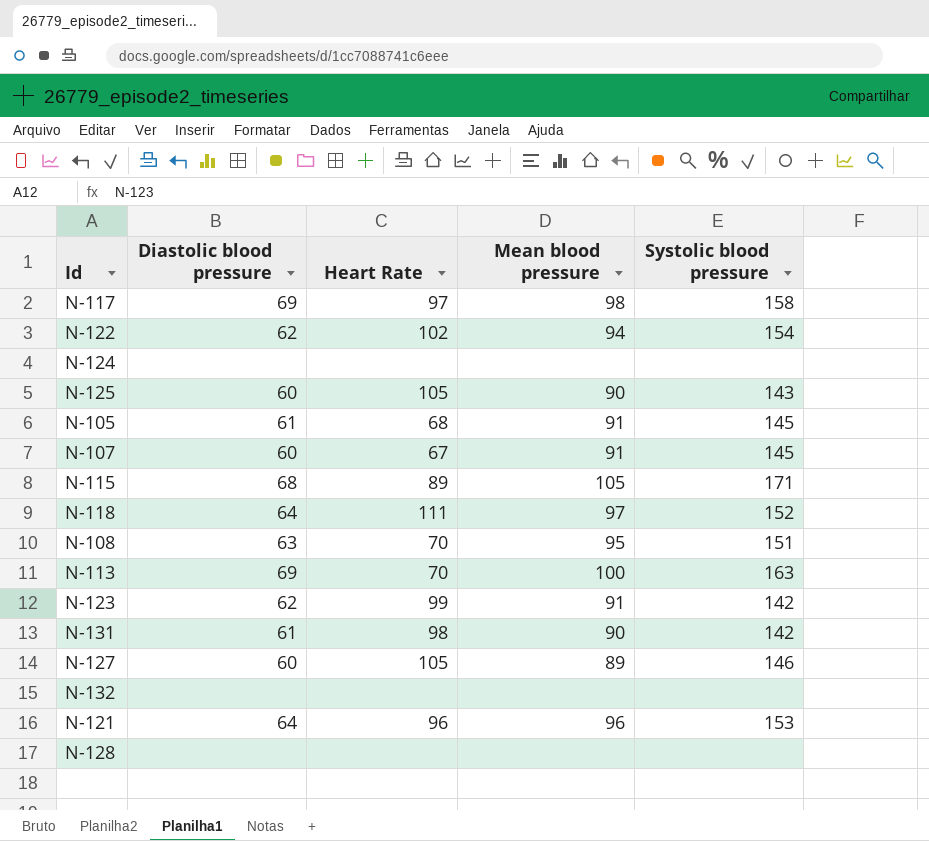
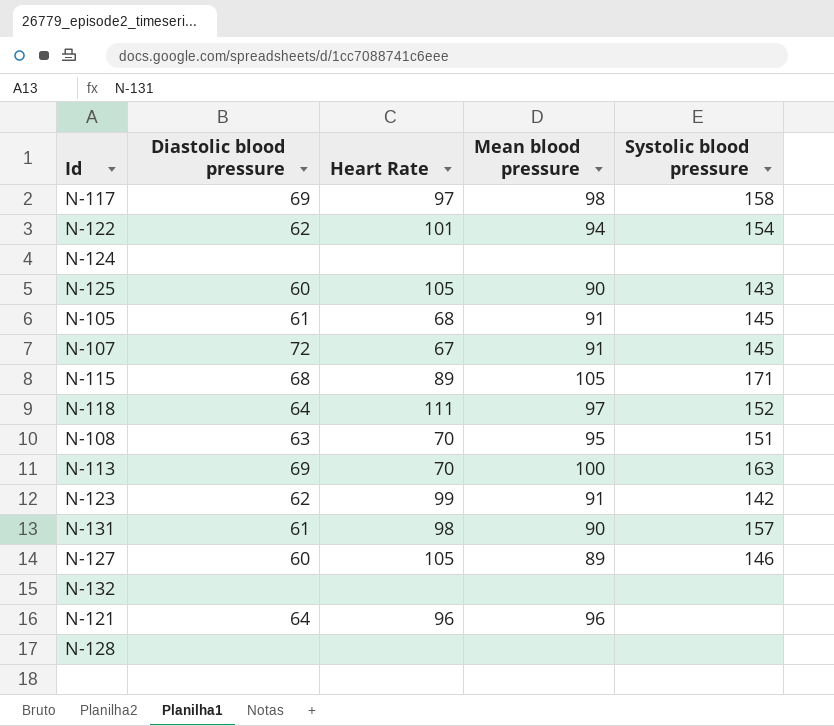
N-122 | Heart Rate: 102 -> 101
N-107 | Diastolic blood pressure: 60 -> 72
N-131 | Systolic blood pressure: 142 -> 157
N-121 | Systolic blood pressure: 153 -> none

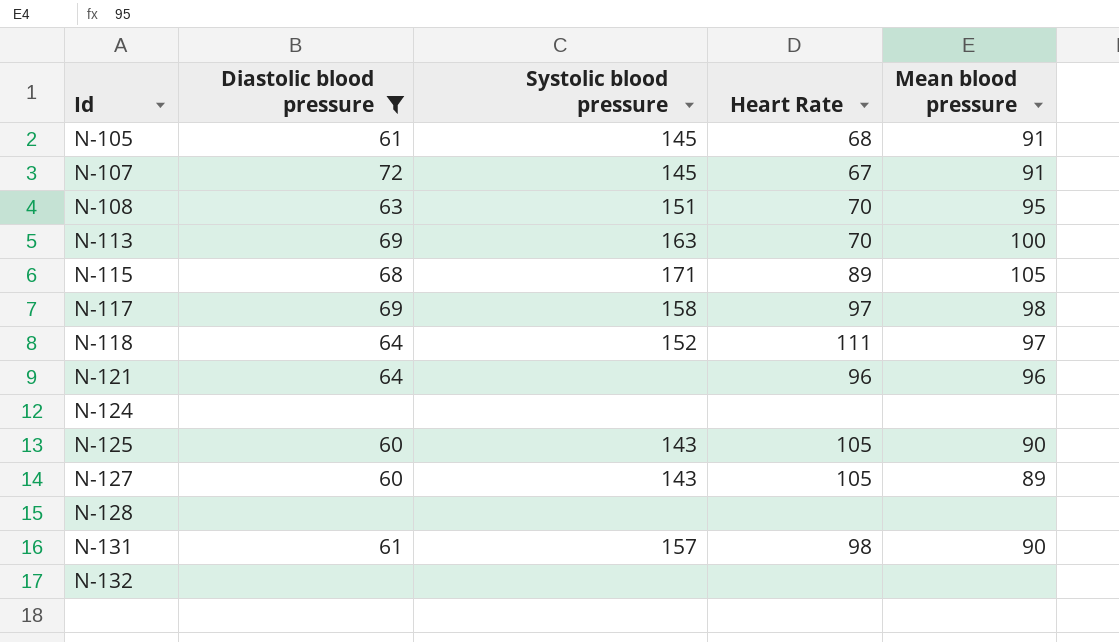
filter: none -> Diastolic blood pressure != 62
row order: none -> Id ascending
column Systolic blood pressure | position: 5 -> 3
N-127 | Systolic blood pressure: 146 -> 143

